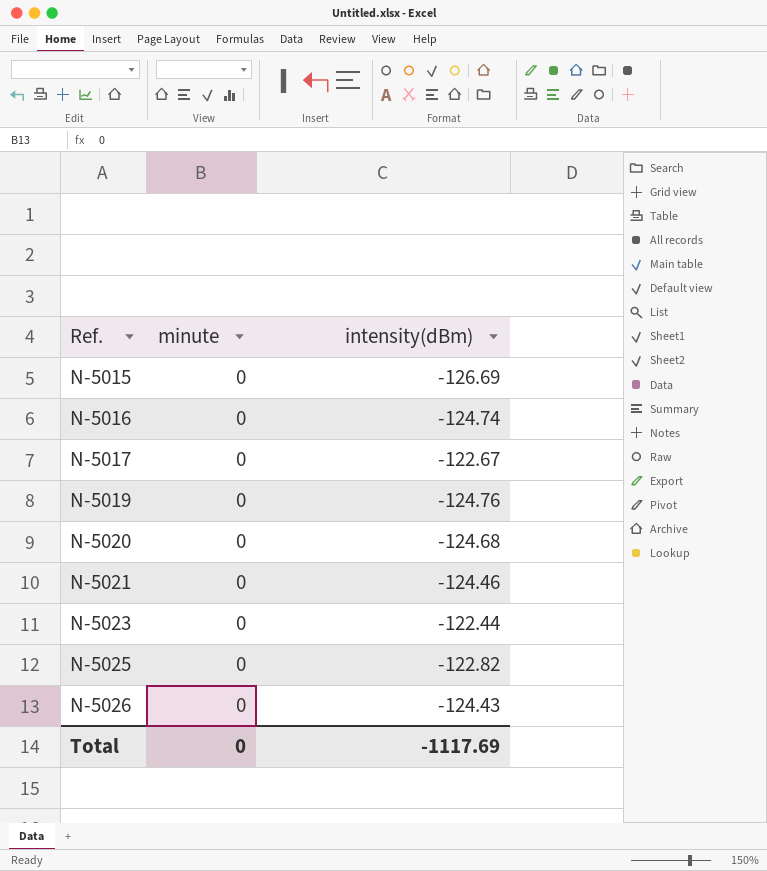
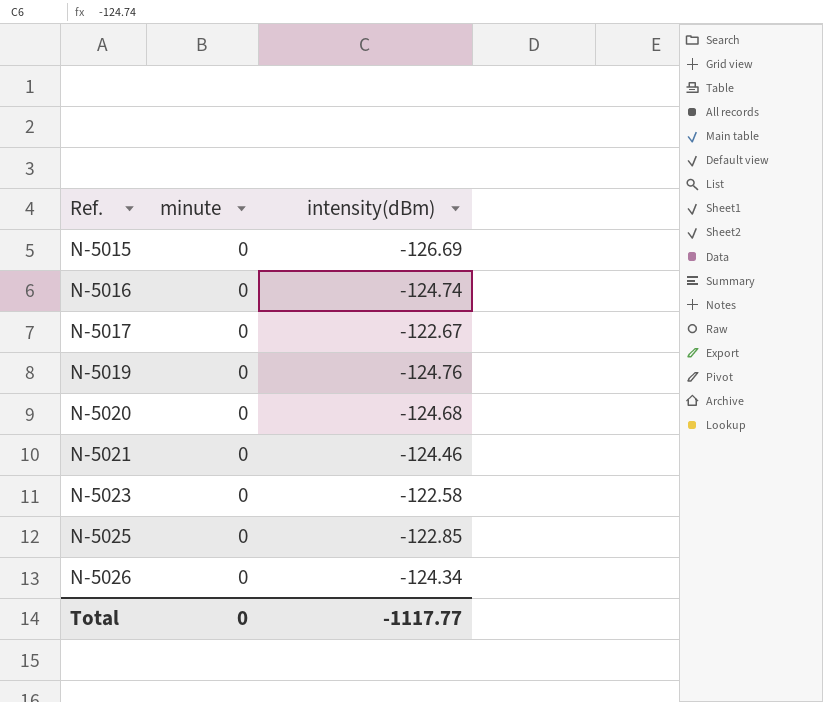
N-5023 | intensity(dBm): -122.44 -> -122.58
N-5025 | intensity(dBm): -122.82 -> -122.85
N-5026 | intensity(dBm): -124.43 -> -124.34
Total | intensity(dBm): -1117.69 -> -1117.77

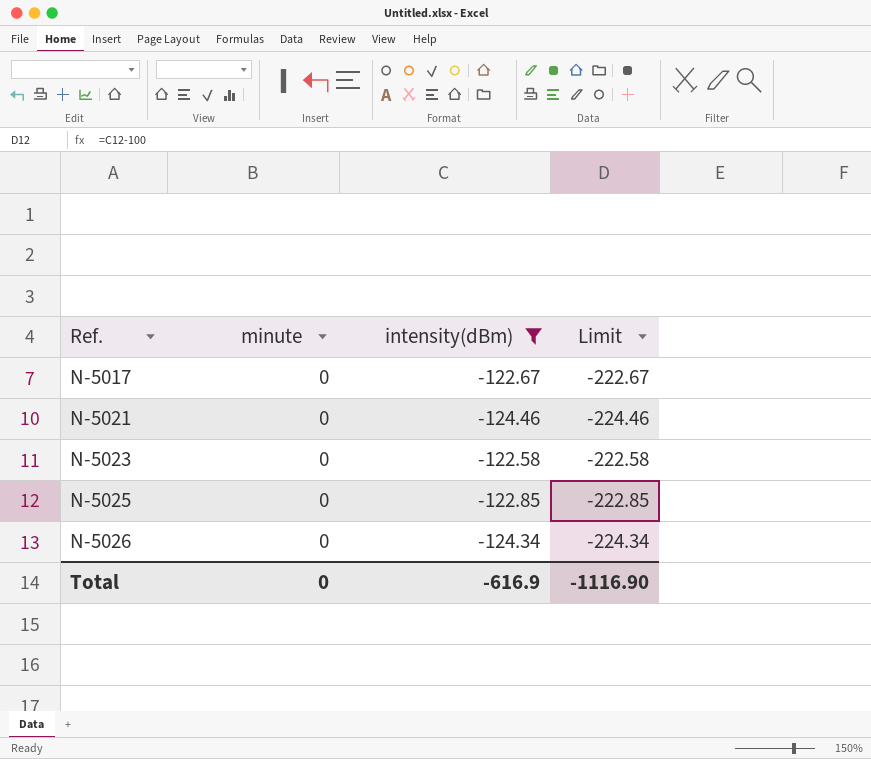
filter: none -> intensity(dBm) >= -124.46
column Limit | formula: none -> [intensity(dBm)] - 100
Total | intensity(dBm): -1117.77 -> -616.9

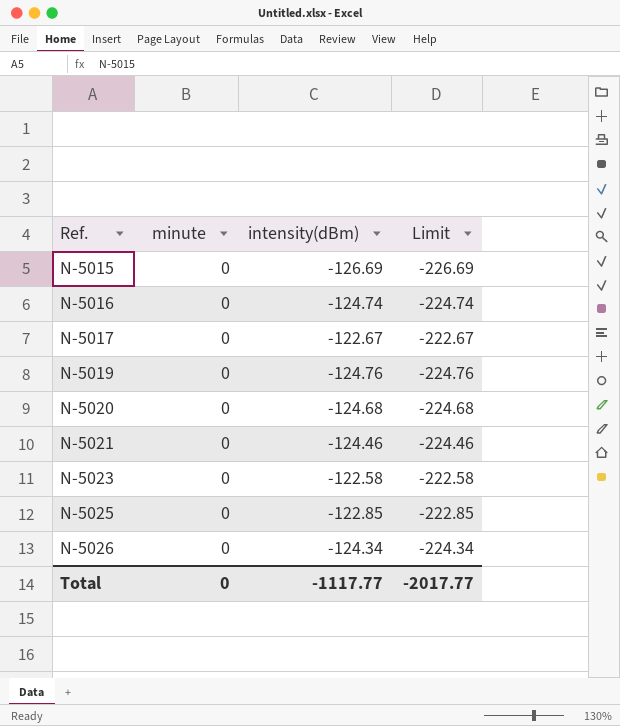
filter: intensity(dBm) >= -124.46 -> none
Total | intensity(dBm): -616.9 -> -1117.77
Total | Limit: -1116.90 -> -2017.77

